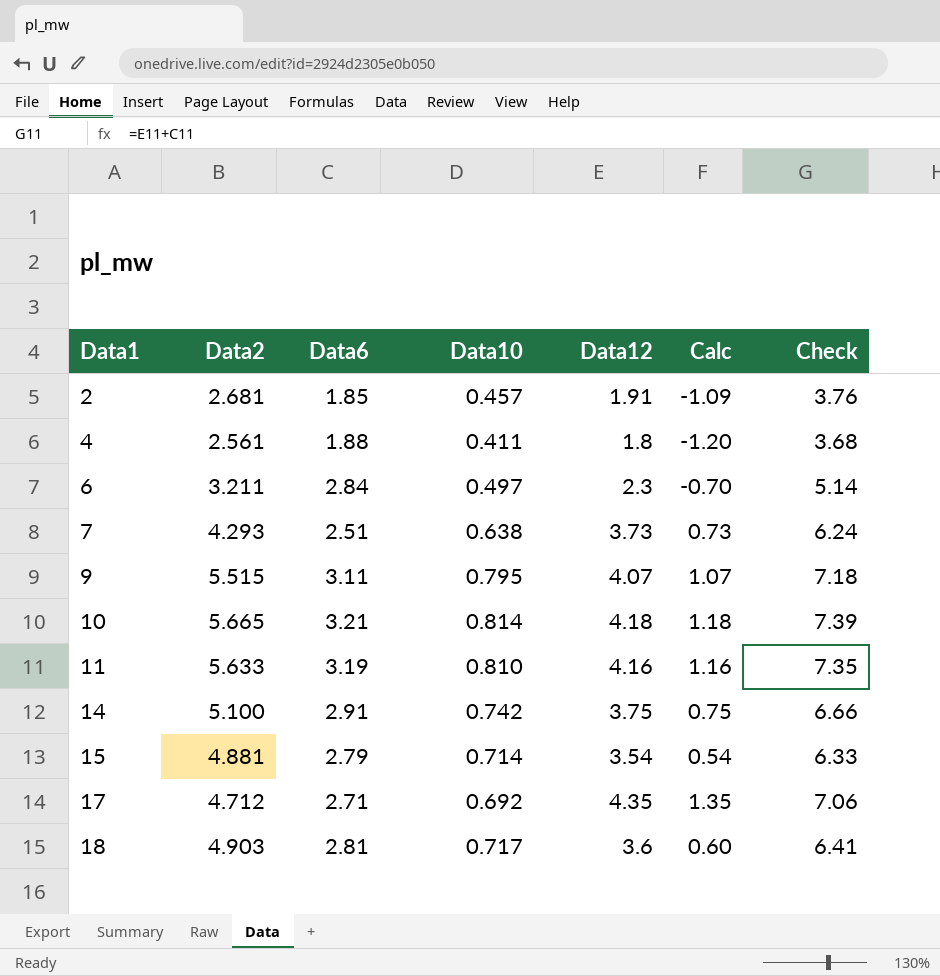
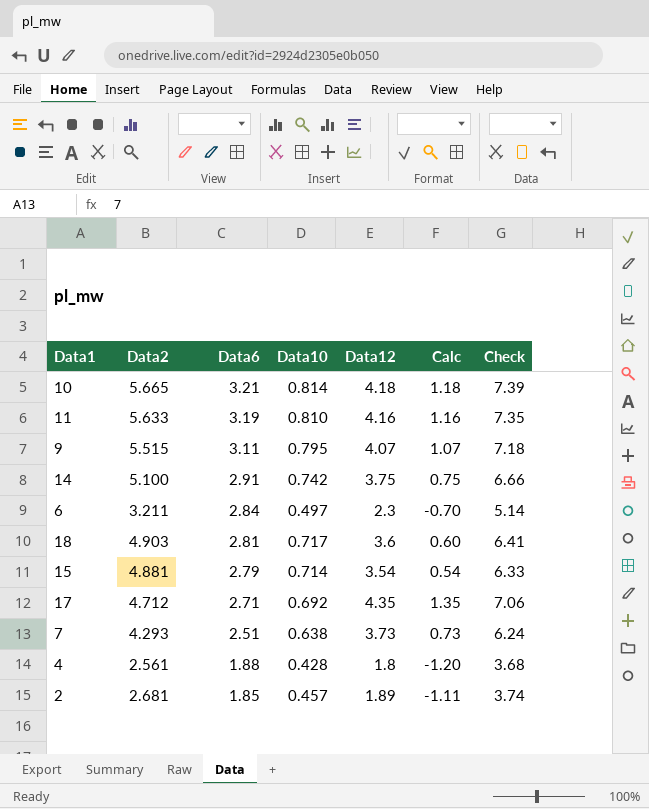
row order: Data1 ascending -> Data6 descending
4 | Data10: 0.411 -> 0.428
2 | Data12: 1.91 -> 1.89
2 | Calc: -1.09 -> -1.11
2 | Check: 3.76 -> 3.74

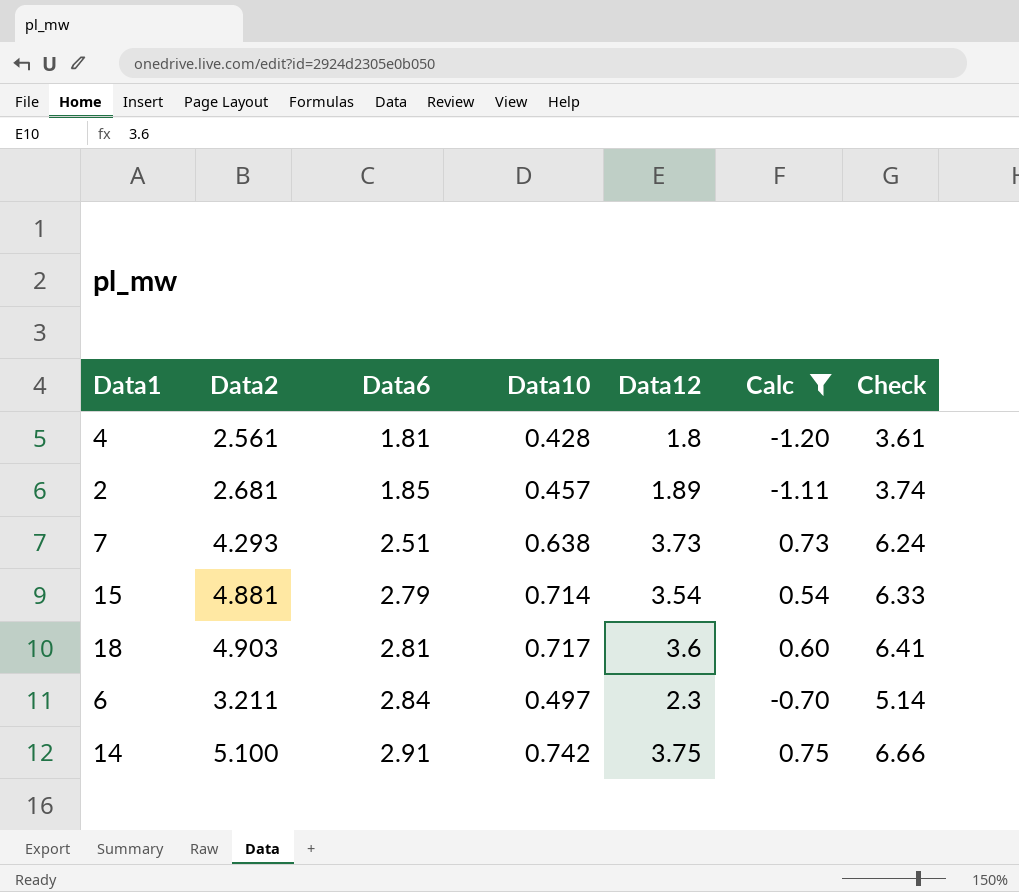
filter: none -> Calc <= 0.75
row order: Data6 descending -> Data6 ascending
4 | Data6: 1.88 -> 1.81
4 | Check: 3.68 -> 3.61

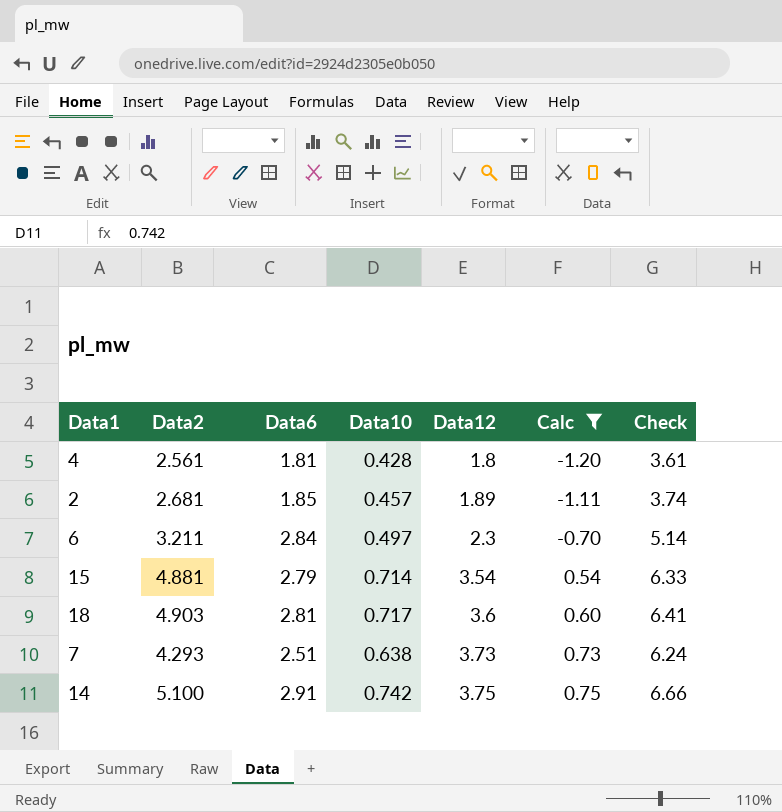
row order: Data6 ascending -> Data12 ascending

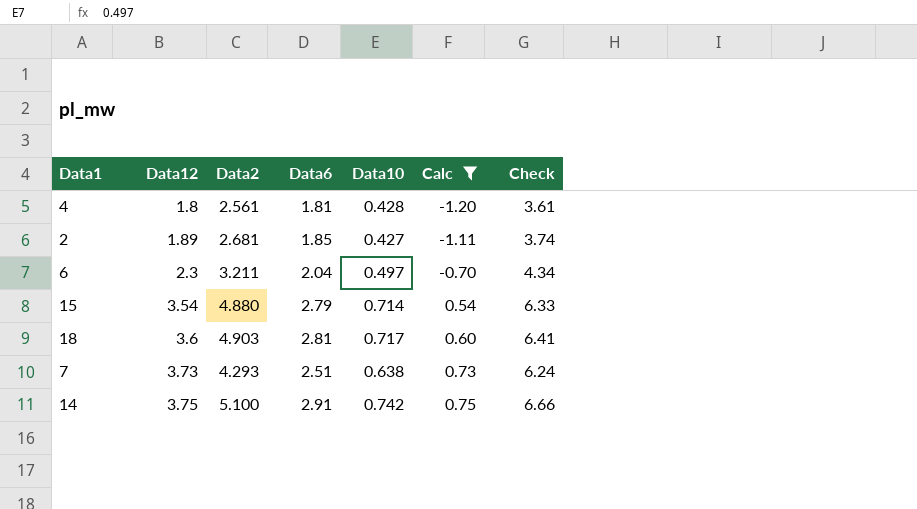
column Data12 | position: 5 -> 2
2 | Data10: 0.457 -> 0.427
6 | Data6: 2.84 -> 2.04
6 | Check: 5.14 -> 4.34
15 | Data2: 4.881 -> 4.880

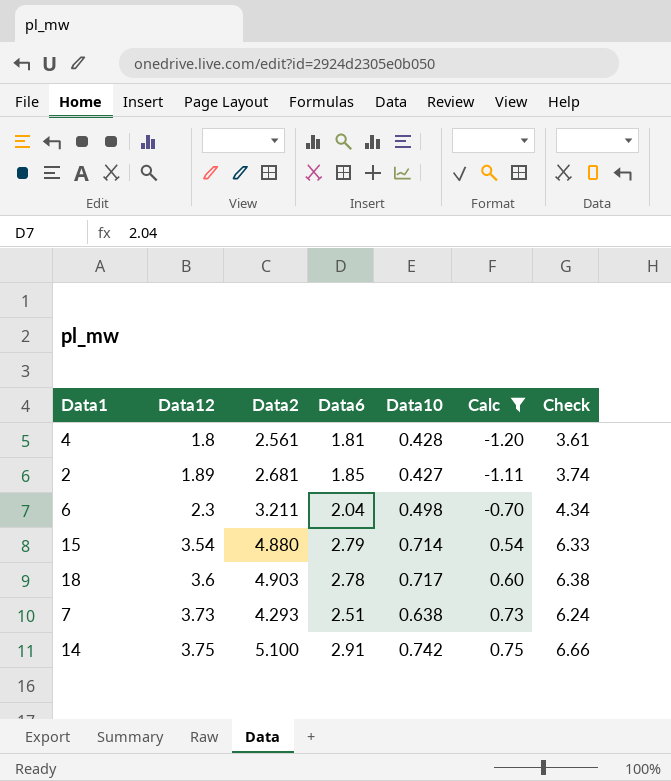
6 | Data10: 0.497 -> 0.498
18 | Data6: 2.81 -> 2.78
18 | Check: 6.41 -> 6.38

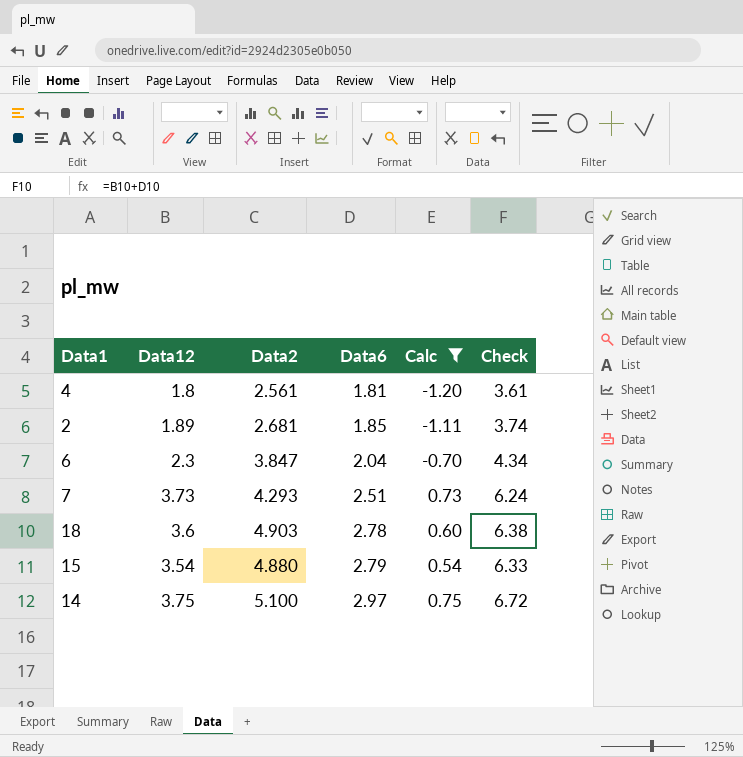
row order: Data12 ascending -> Data6 ascending
column Data10 | position: 5 -> none
6 | Data2: 3.211 -> 3.847
14 | Data6: 2.91 -> 2.97
14 | Check: 6.66 -> 6.72

